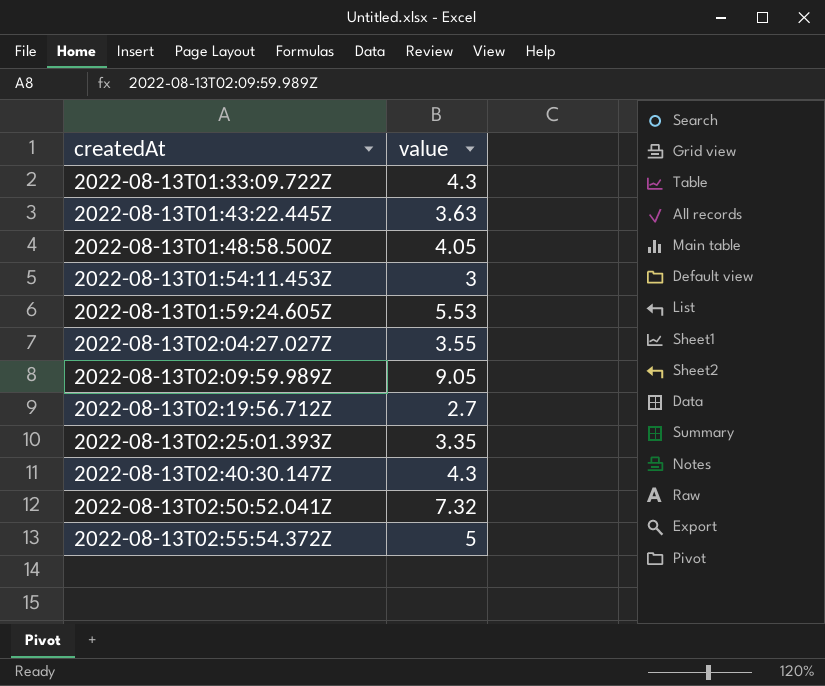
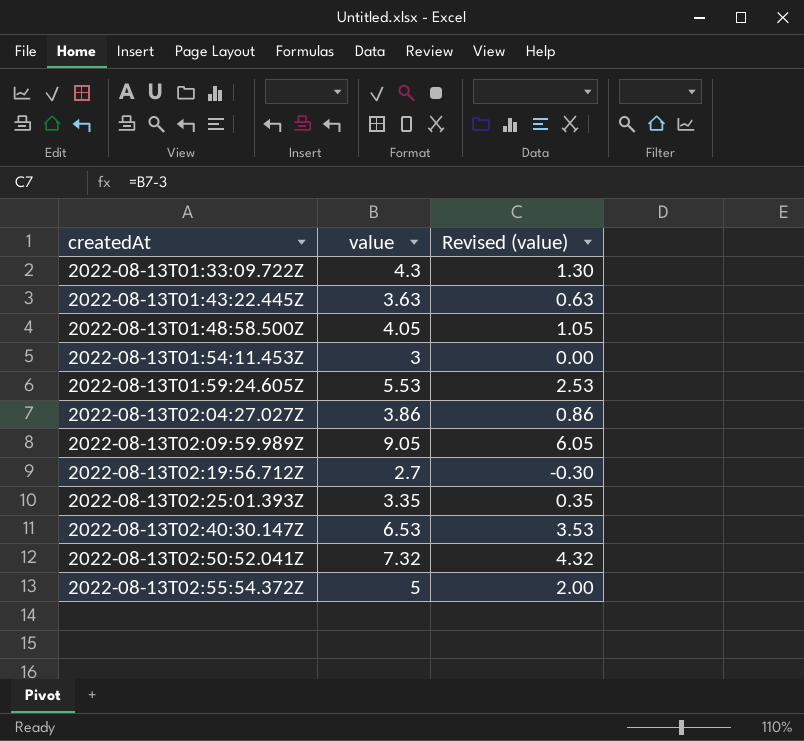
column Revised (value) | formula: none -> [value] - 3
2022-08-13T02:04:27.027Z | value: 3.55 -> 3.86
2022-08-13T02:40:30.147Z | value: 4.3 -> 6.53

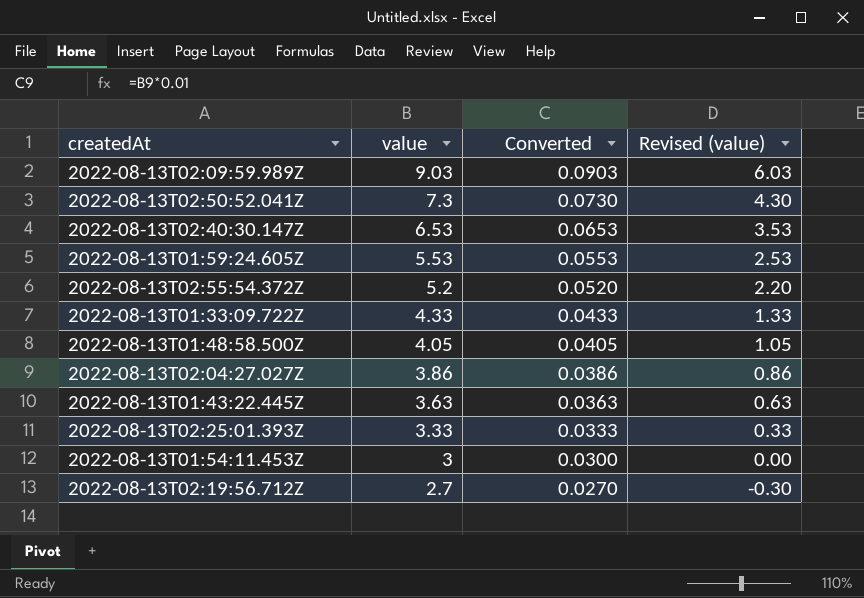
row order: createdAt ascending -> value descending
column Converted | formula: none -> [value] * 0.01
2022-08-13T02:09:59.989Z | value: 9.05 -> 9.03
2022-08-13T02:09:59.989Z | Revised (value): 6.05 -> 6.03
2022-08-13T02:50:52.041Z | value: 7.32 -> 7.3
2022-08-13T02:50:52.041Z | Revised (value): 4.32 -> 4.30
2022-08-13T02:55:54.372Z | value: 5 -> 5.2
2022-08-13T02:55:54.372Z | Revised (value): 2.00 -> 2.20
2022-08-13T01:33:09.722Z | value: 4.3 -> 4.33
2022-08-13T01:33:09.722Z | Revised (value): 1.30 -> 1.33
2022-08-13T02:25:01.393Z | value: 3.35 -> 3.33
2022-08-13T02:25:01.393Z | Revised (value): 0.35 -> 0.33

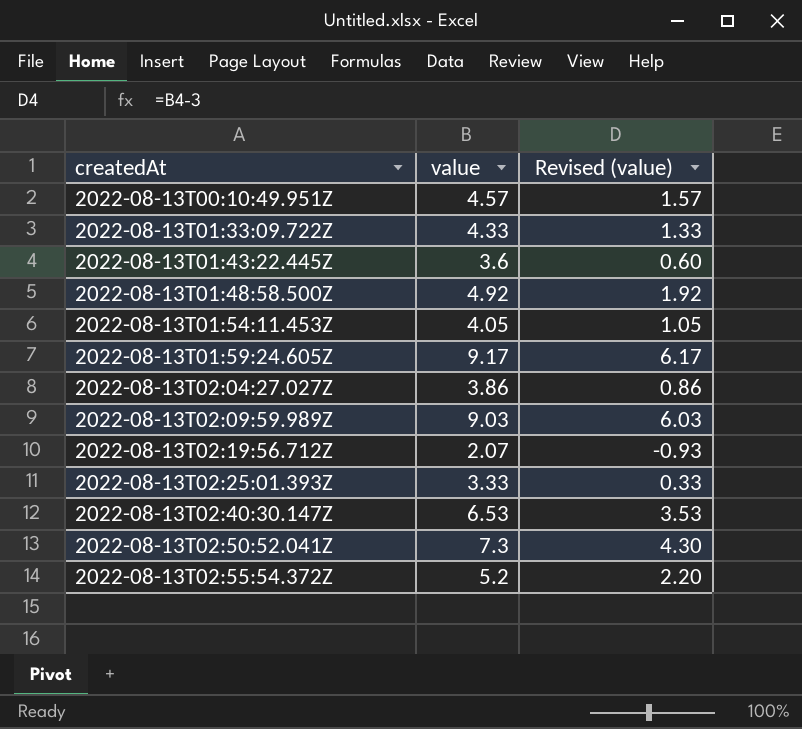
row order: value descending -> createdAt ascending
column Converted | formula: [value] * 0.01 -> none
row 2022-08-13T00:10:49.951Z: none -> 4.57 | 1.57
2022-08-13T01:43:22.445Z | value: 3.63 -> 3.6
2022-08-13T01:43:22.445Z | Revised (value): 0.63 -> 0.60
2022-08-13T01:48:58.500Z | value: 4.05 -> 4.92
2022-08-13T01:48:58.500Z | Revised (value): 1.05 -> 1.92
2022-08-13T01:54:11.453Z | value: 3 -> 4.05
2022-08-13T01:54:11.453Z | Revised (value): 0.00 -> 1.05
2022-08-13T01:59:24.605Z | value: 5.53 -> 9.17
2022-08-13T01:59:24.605Z | Revised (value): 2.53 -> 6.17
2022-08-13T02:19:56.712Z | value: 2.7 -> 2.07
2022-08-13T02:19:56.712Z | Revised (value): -0.30 -> -0.93

